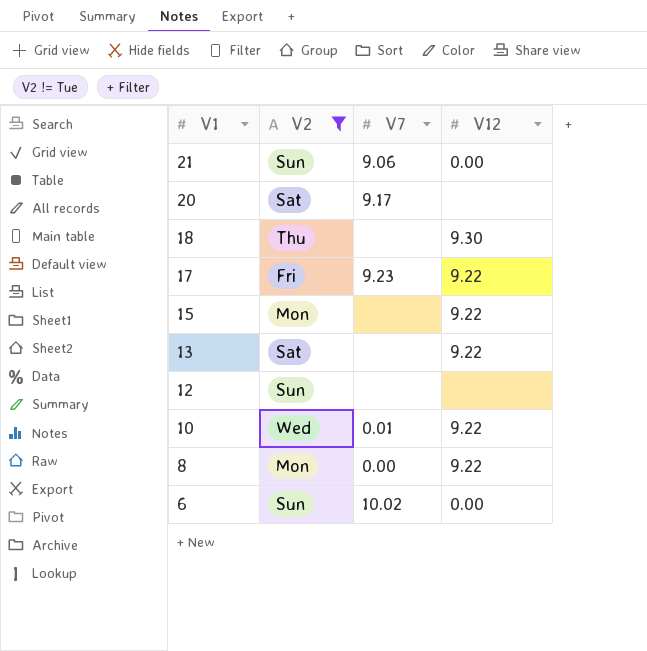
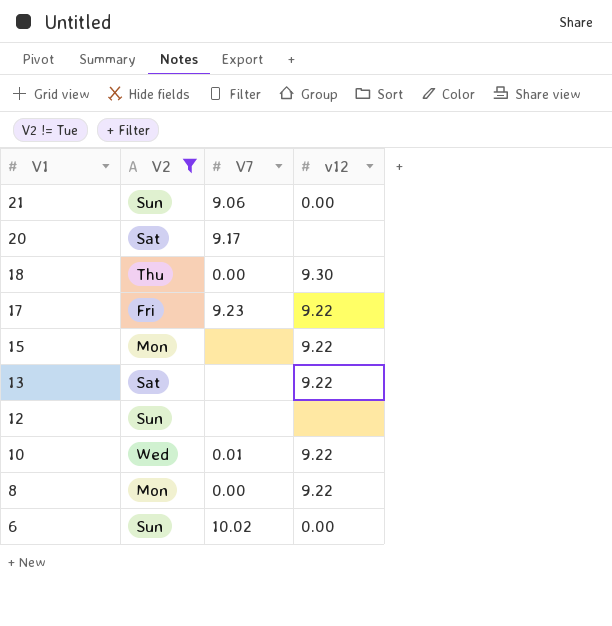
column name: V12 -> v12
18 | V7: none -> 0.00

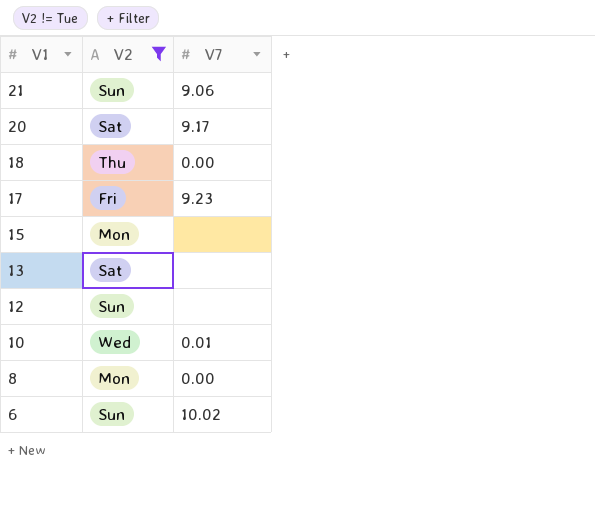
column v12 | position: 4 -> none

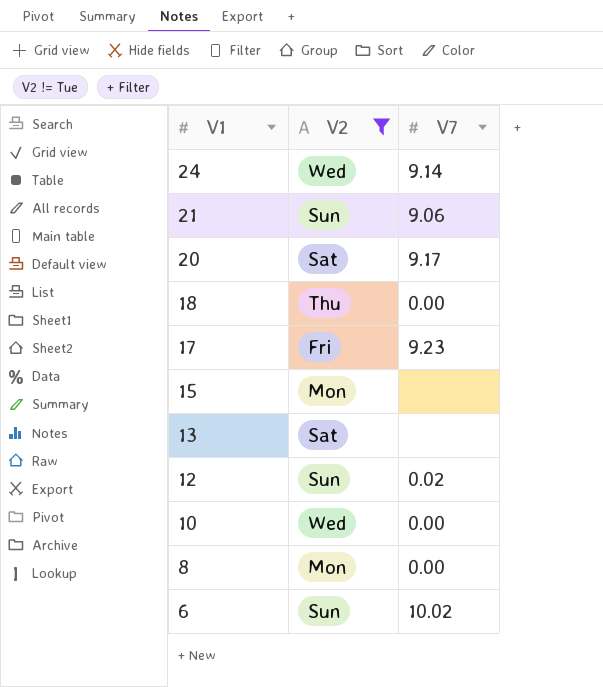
row 24: none -> Wed | 9.14
12 | V7: none -> 0.02
10 | V7: 0.01 -> 0.00

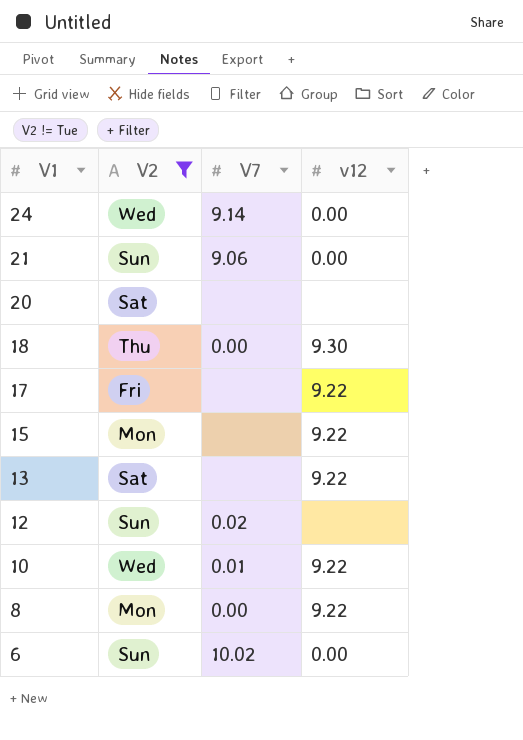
column v12 | position: none -> 4
20 | V7: 9.17 -> none
17 | V7: 9.23 -> none
10 | V7: 0.00 -> 0.01

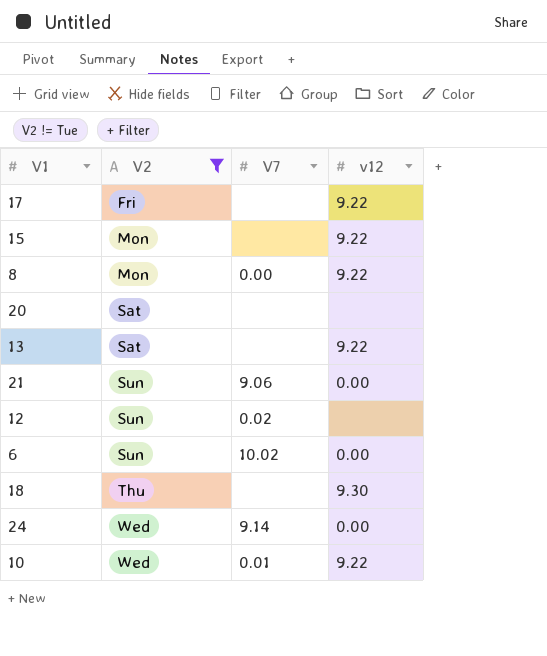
row order: V1 descending -> V2 ascending
18 | V7: 0.00 -> none

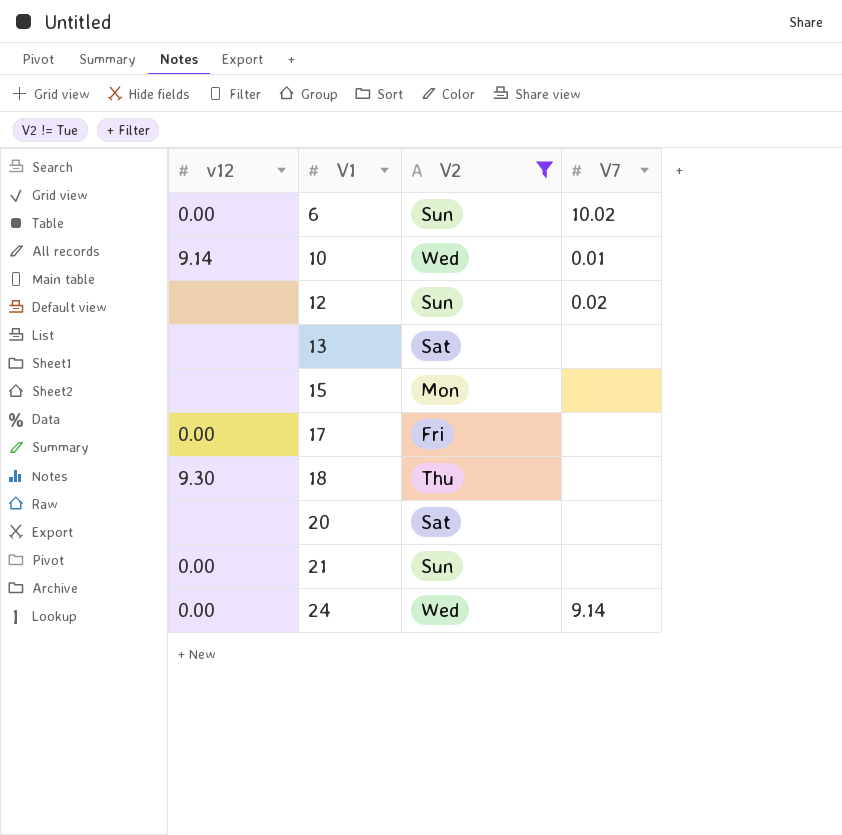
row order: V2 ascending -> V1 ascending
column v12 | position: 4 -> 1
row 8: Mon | 0.00 | 9.22 -> none
10 | v12: 9.22 -> 9.14
13 | v12: 9.22 -> none
15 | v12: 9.22 -> none
17 | v12: 9.22 -> 0.00
21 | V7: 9.06 -> none

